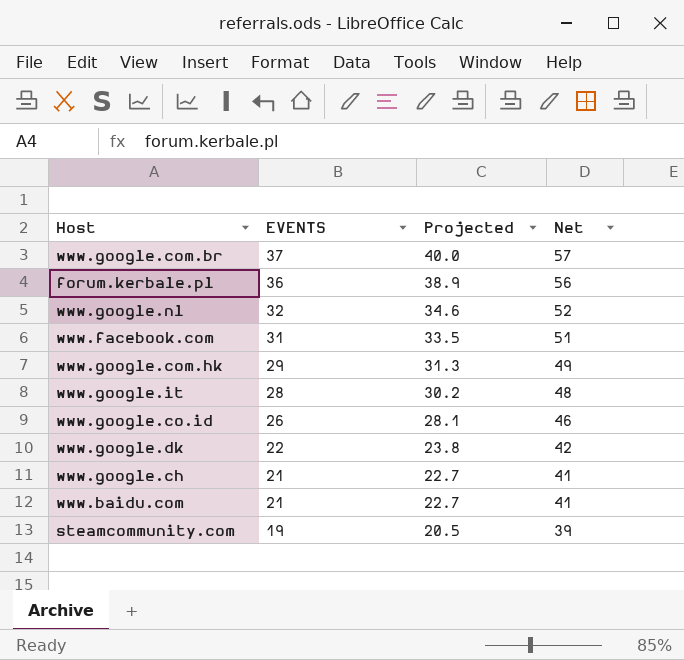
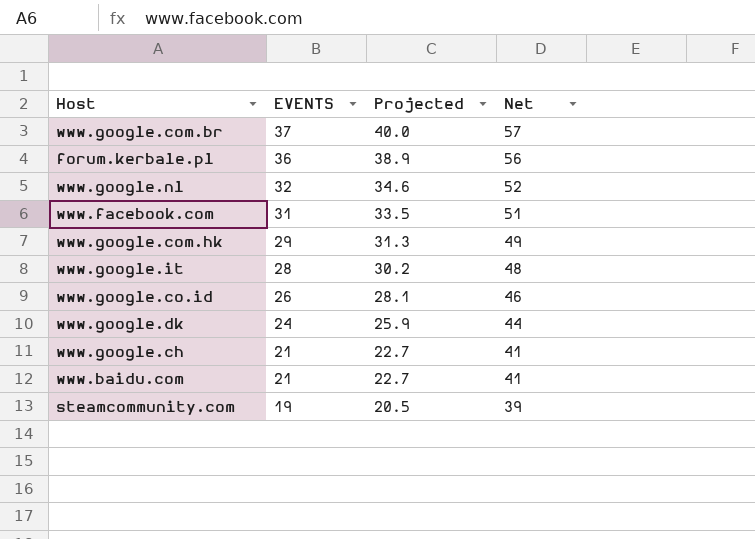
www.google.dk | EVENTS: 22 -> 24
www.google.dk | Projected: 23.8 -> 25.9
www.google.dk | Net: 42 -> 44

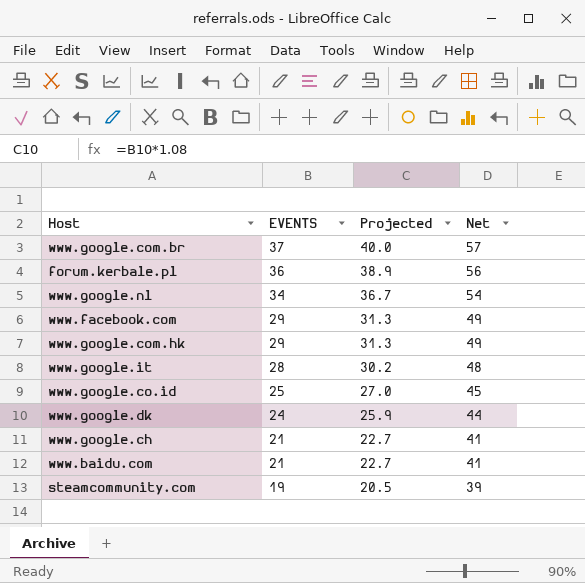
www.google.nl | EVENTS: 32 -> 34
www.google.nl | Projected: 34.6 -> 36.7
www.google.nl | Net: 52 -> 54
www.facebook.com | EVENTS: 31 -> 29
www.facebook.com | Projected: 33.5 -> 31.3
www.facebook.com | Net: 51 -> 49
www.google.co.id | EVENTS: 26 -> 25
www.google.co.id | Projected: 28.1 -> 27.0
www.google.co.id | Net: 46 -> 45

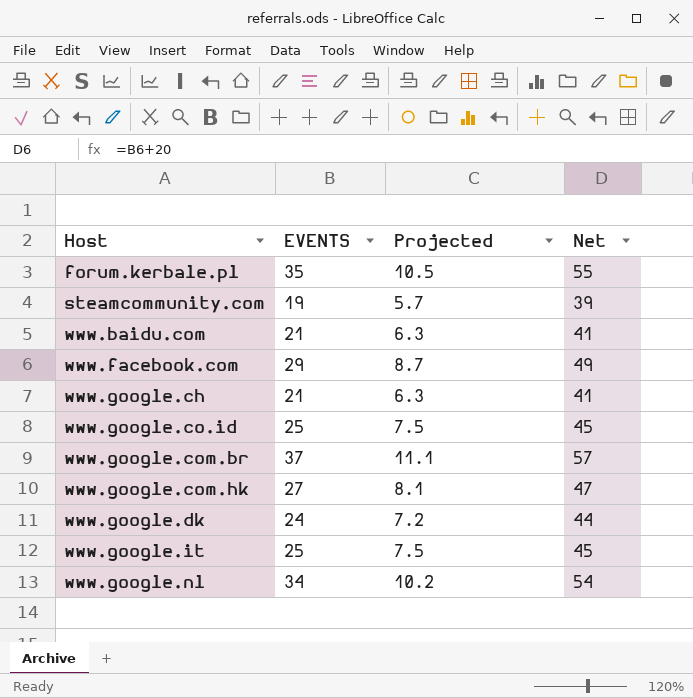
row order: EVENTS descending -> Host ascending
column Projected | formula: [EVENTS] * 1.08 -> [EVENTS] * 0.3
forum.kerbale.pl | EVENTS: 36 -> 35
forum.kerbale.pl | Net: 56 -> 55
www.google.com.hk | EVENTS: 29 -> 27
www.google.com.hk | Net: 49 -> 47
www.google.it | EVENTS: 28 -> 25
www.google.it | Net: 48 -> 45

